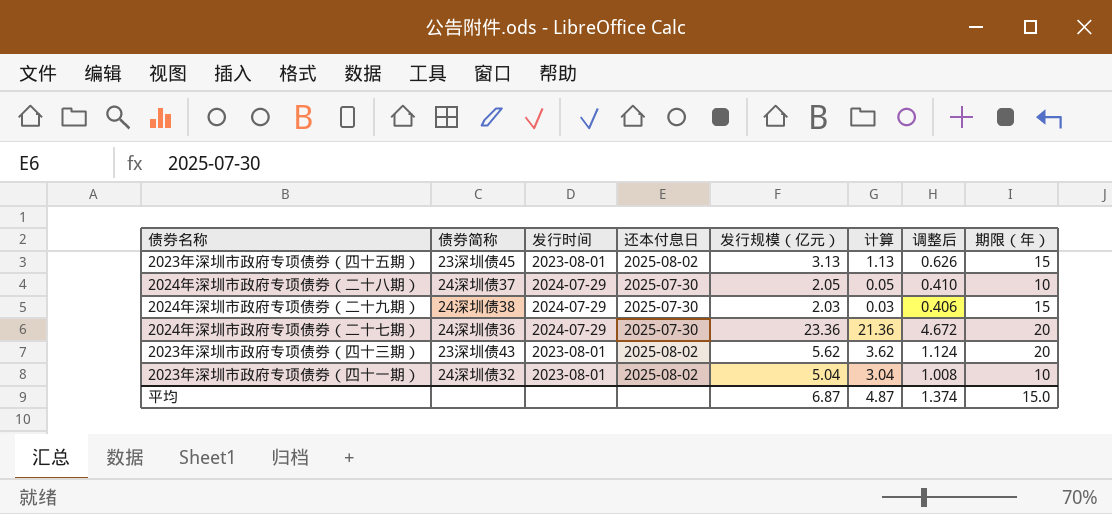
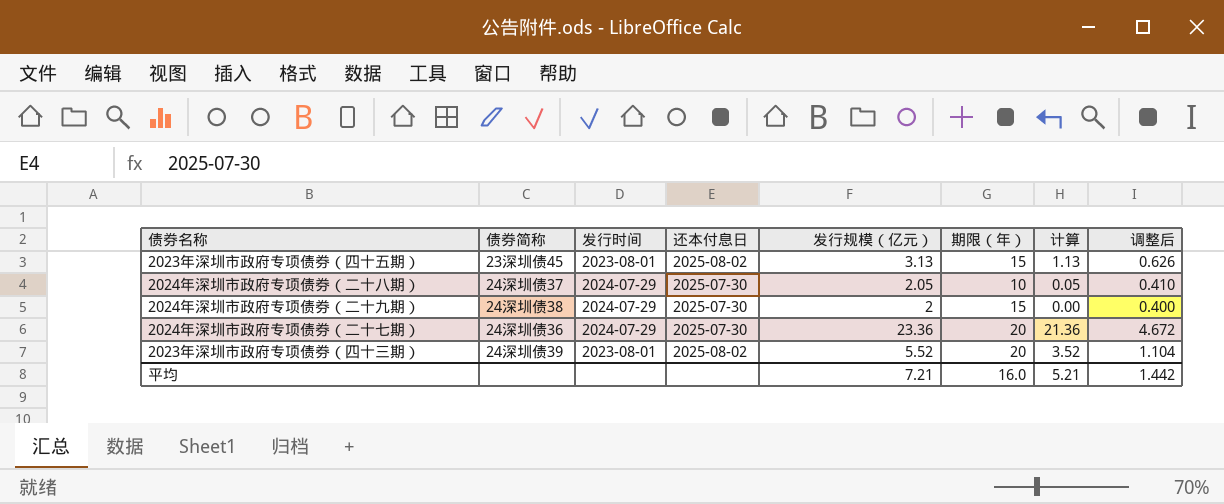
column 期限（年） | position: 8 -> 6
row 2023年深圳市政府专项债券（四十一期）: 24深圳债32 | 2023-08-01 | 2025-08-02 | 5.04 | 3.04 | 1.008 | 10 -> none
2024年深圳市政府专项债券（二十九期） | 发行规模（亿元）: 2.03 -> 2
2024年深圳市政府专项债券（二十九期） | 计算: 0.03 -> 0.00
2024年深圳市政府专项债券（二十九期） | 调整后: 0.406 -> 0.400
2023年深圳市政府专项债券（四十三期） | 债券简称: 23深圳债43 -> 24深圳债39
2023年深圳市政府专项债券（四十三期） | 发行规模（亿元）: 5.62 -> 5.52
2023年深圳市政府专项债券（四十三期） | 计算: 3.62 -> 3.52
2023年深圳市政府专项债券（四十三期） | 调整后: 1.124 -> 1.104
平均 | 发行规模（亿元）: 6.87 -> 7.21
平均 | 期限（年）: 15.0 -> 16.0
平均 | 计算: 4.87 -> 5.21
平均 | 调整后: 1.374 -> 1.442

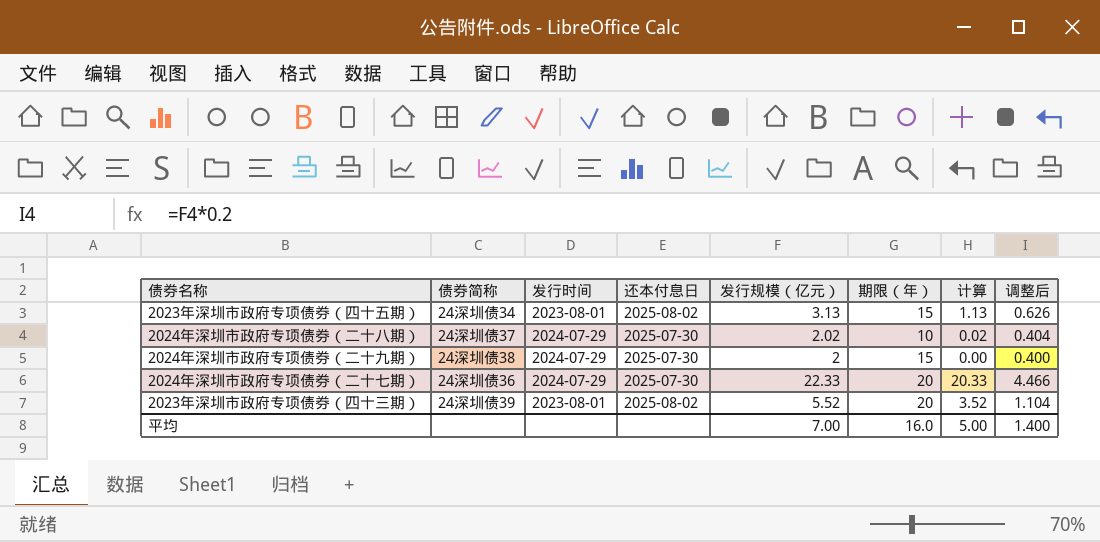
2023年深圳市政府专项债券（四十五期） | 债券简称: 23深圳债45 -> 24深圳债34
2024年深圳市政府专项债券（二十八期） | 发行规模（亿元）: 2.05 -> 2.02
2024年深圳市政府专项债券（二十八期） | 计算: 0.05 -> 0.02
2024年深圳市政府专项债券（二十八期） | 调整后: 0.410 -> 0.404
2024年深圳市政府专项债券（二十七期） | 发行规模（亿元）: 23.36 -> 22.33
2024年深圳市政府专项债券（二十七期） | 计算: 21.36 -> 20.33
2024年深圳市政府专项债券（二十七期） | 调整后: 4.672 -> 4.466
平均 | 发行规模（亿元）: 7.21 -> 7.00
平均 | 计算: 5.21 -> 5.00
平均 | 调整后: 1.442 -> 1.400

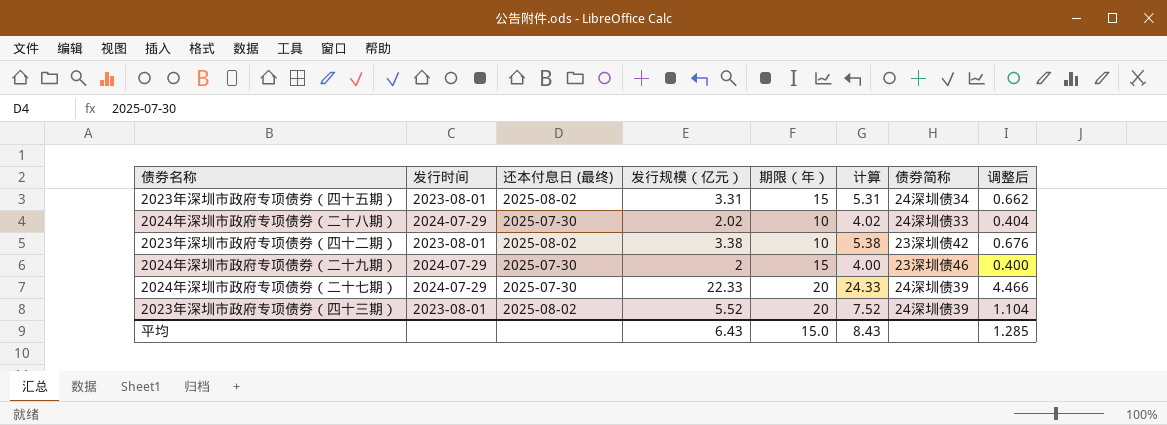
column name: 还本付息日 -> 还本付息日 (最终)
column 计算 | formula: [发行规模（亿元）] - 2 -> [发行规模（亿元）] + 2
column 债券简称 | position: 2 -> 7
2023年深圳市政府专项债券（四十五期） | 发行规模（亿元）: 3.13 -> 3.31
2023年深圳市政府专项债券（四十五期） | 调整后: 0.626 -> 0.662
2024年深圳市政府专项债券（二十八期） | 债券简称: 24深圳债37 -> 24深圳债33
row 2023年深圳市政府专项债券（四十二期）: none -> 2023-08-01 | 2025-08-02 | 3.38 | 10 | 5.38 | 23深圳债42 | 0.676
2024年深圳市政府专项债券（二十九期） | 债券简称: 24深圳债38 -> 23深圳债46
2024年深圳市政府专项债券（二十七期） | 债券简称: 24深圳债36 -> 24深圳债39
平均 | 发行规模（亿元）: 7.00 -> 6.43
平均 | 期限（年）: 16.0 -> 15.0
平均 | 计算: 5.00 -> 8.43
平均 | 调整后: 1.400 -> 1.285

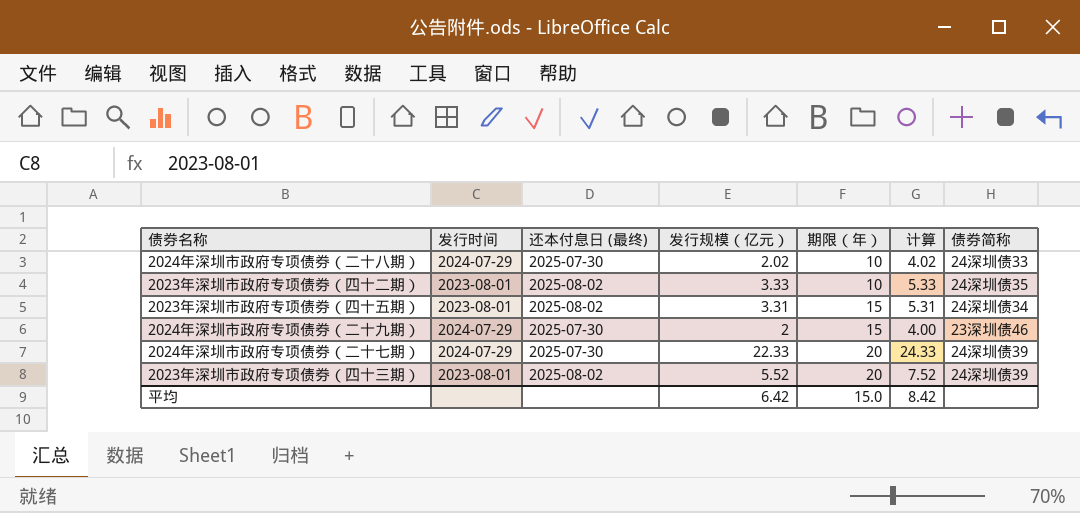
row order: none -> 期限（年） ascending
column 调整后 | formula: [发行规模（亿元）] * 0.2 -> none
2023年深圳市政府专项债券（四十二期） | 发行规模（亿元）: 3.38 -> 3.33
2023年深圳市政府专项债券（四十二期） | 计算: 5.38 -> 5.33
2023年深圳市政府专项债券（四十二期） | 债券简称: 23深圳债42 -> 24深圳债35
平均 | 发行规模（亿元）: 6.43 -> 6.42
平均 | 计算: 8.43 -> 8.42

